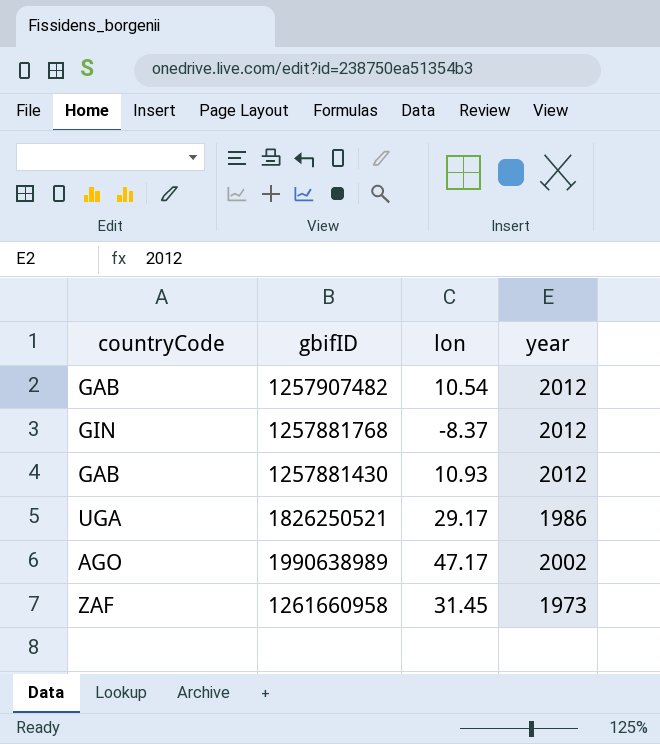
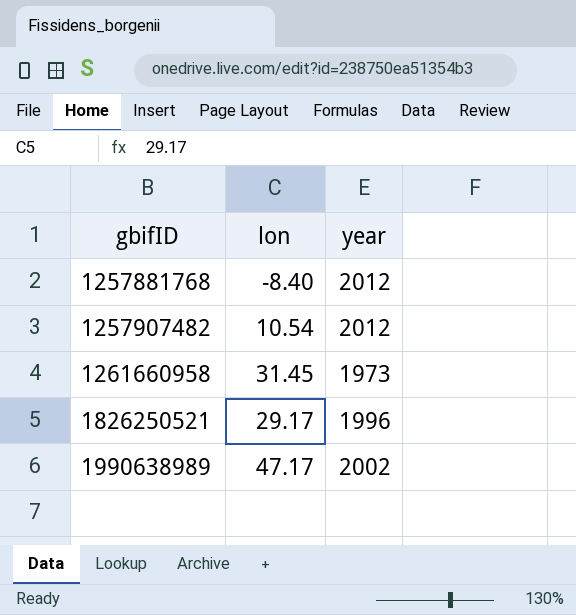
row order: none -> gbifID ascending
column countryCode | position: 1 -> none
row 1257881430: GAB | 10.93 | 2012 -> none
1257881768 | lon: -8.37 -> -8.40
1826250521 | year: 1986 -> 1996

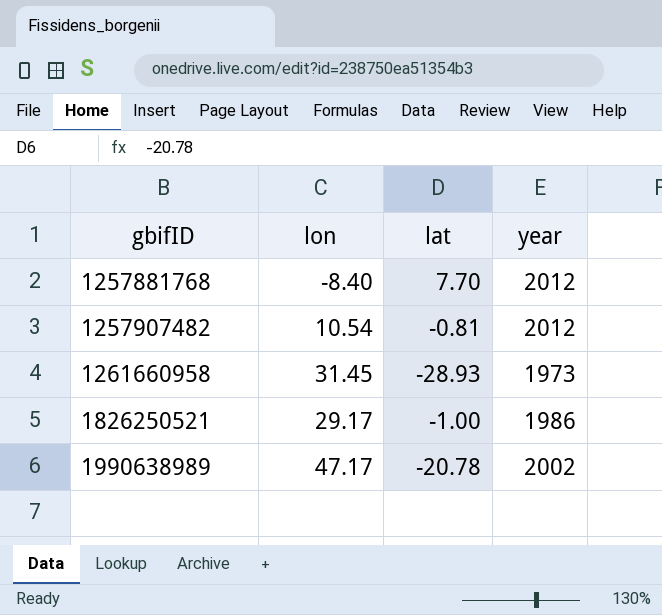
column lat | position: none -> 3
1826250521 | year: 1996 -> 1986

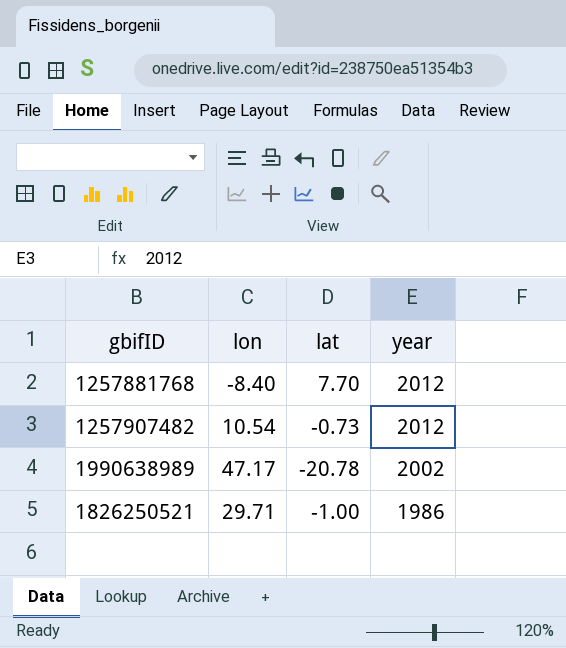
row order: gbifID ascending -> year descending
row 1261660958: 31.45 | -28.93 | 1973 -> none
1257907482 | lat: -0.81 -> -0.73
1826250521 | lon: 29.17 -> 29.71

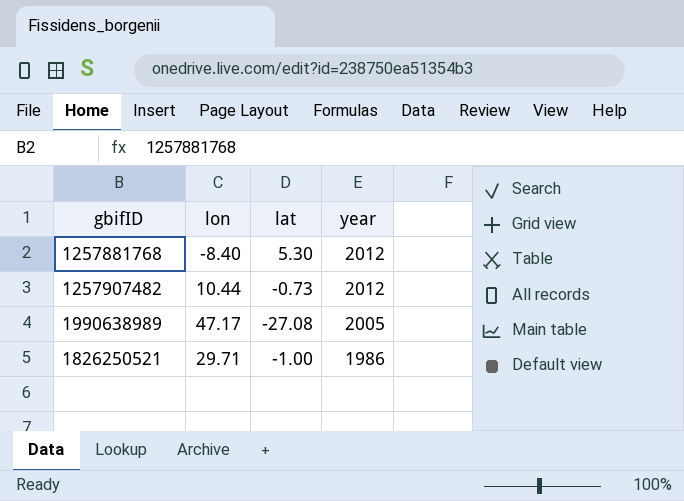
1257881768 | lat: 7.70 -> 5.30
1257907482 | lon: 10.54 -> 10.44
1990638989 | lat: -20.78 -> -27.08
1990638989 | year: 2002 -> 2005

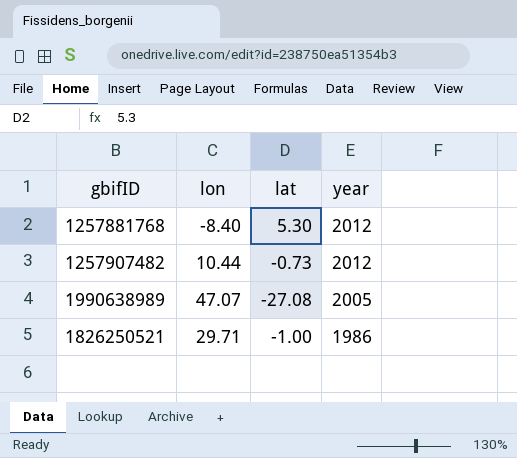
1990638989 | lon: 47.17 -> 47.07

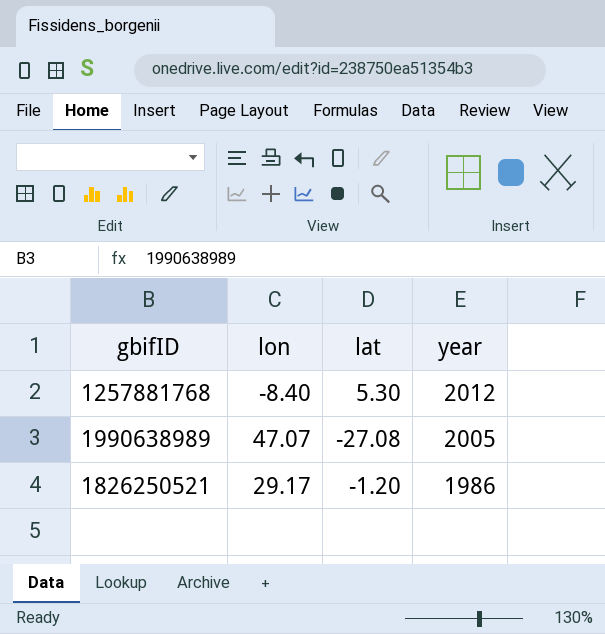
row 1257907482: 10.44 | -0.73 | 2012 -> none
1826250521 | lon: 29.71 -> 29.17
1826250521 | lat: -1.00 -> -1.20

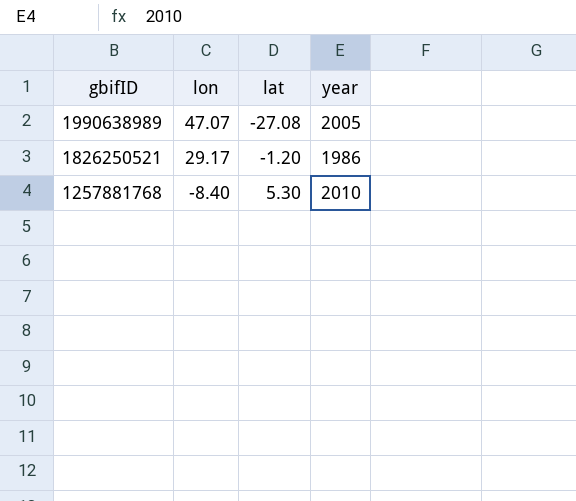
row order: year descending -> gbifID descending
1257881768 | year: 2012 -> 2010

